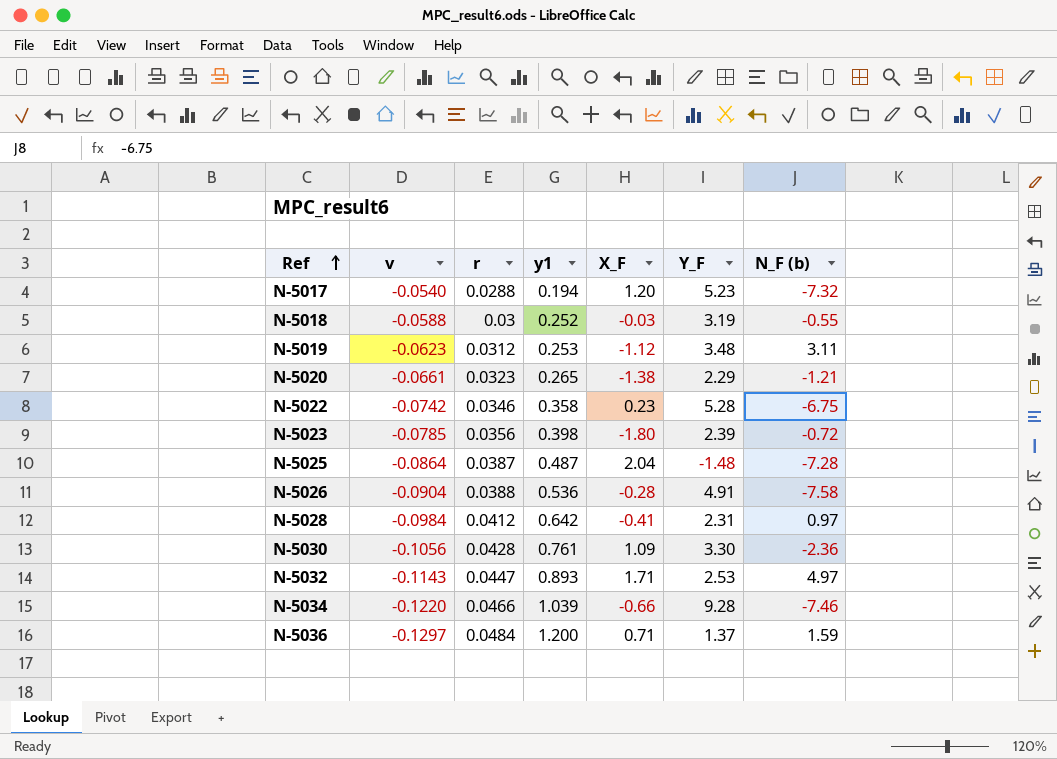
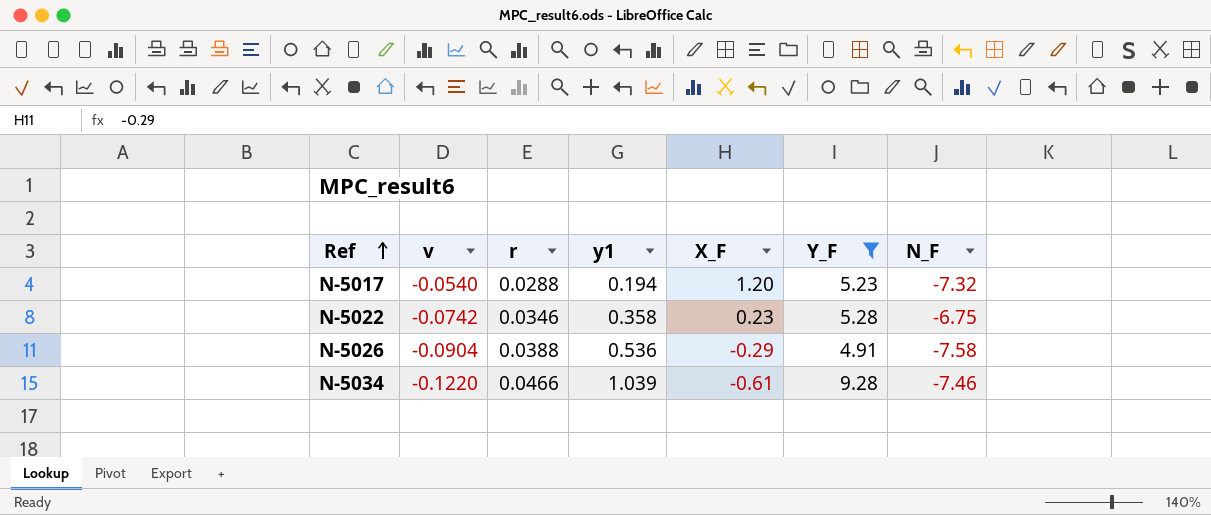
filter: none -> Y_F >= 4.91
column name: N_F (b) -> N_F
N-5026 | X_F: -0.28 -> -0.29
N-5034 | X_F: -0.66 -> -0.61

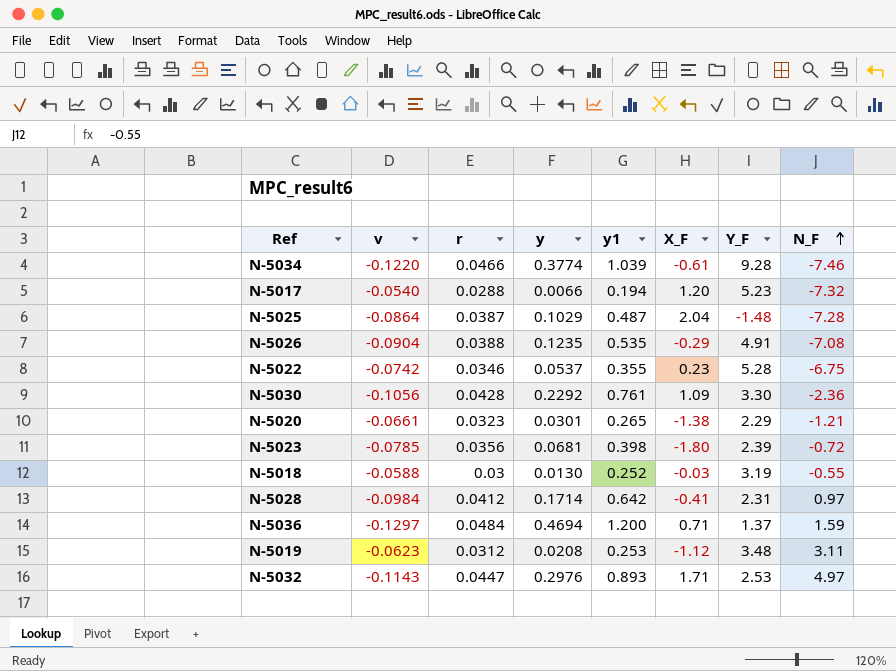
filter: Y_F >= 4.91 -> none
row order: Ref ascending -> N_F ascending
column y | position: none -> 4
N-5026 | y1: 0.536 -> 0.535
N-5026 | N_F: -7.58 -> -7.08
N-5022 | y1: 0.358 -> 0.355

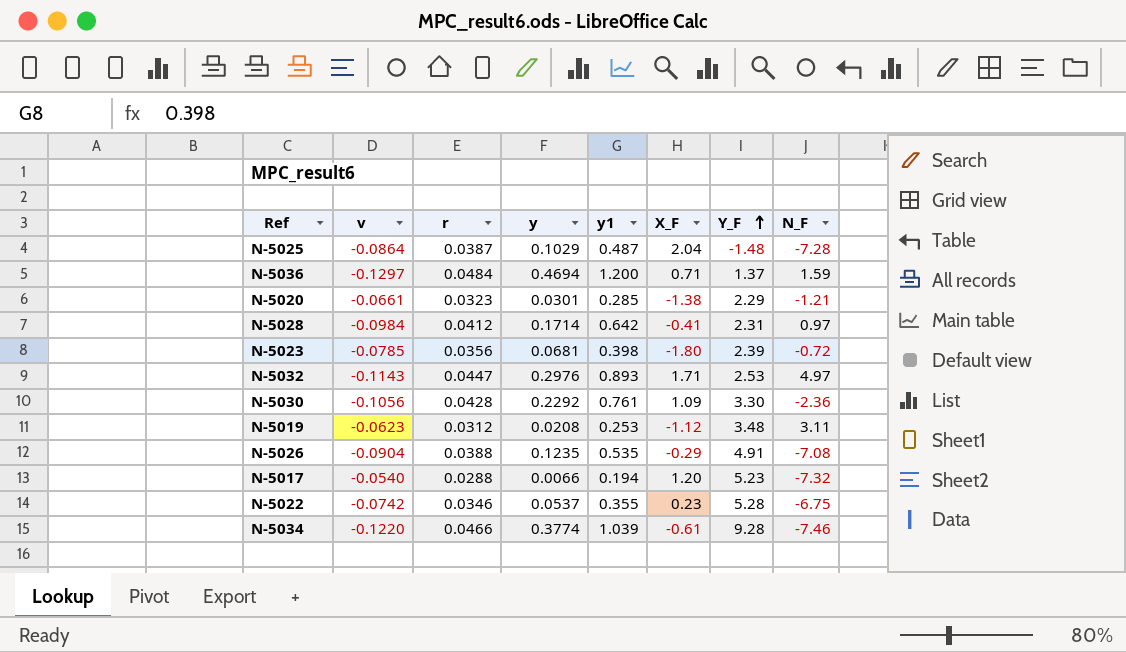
row order: N_F ascending -> Y_F ascending
row N-5018: -0.0588 | 0.03 | 0.0130 | 0.252 | -0.03 | 3.19 | -0.55 -> none
N-5020 | y1: 0.265 -> 0.285

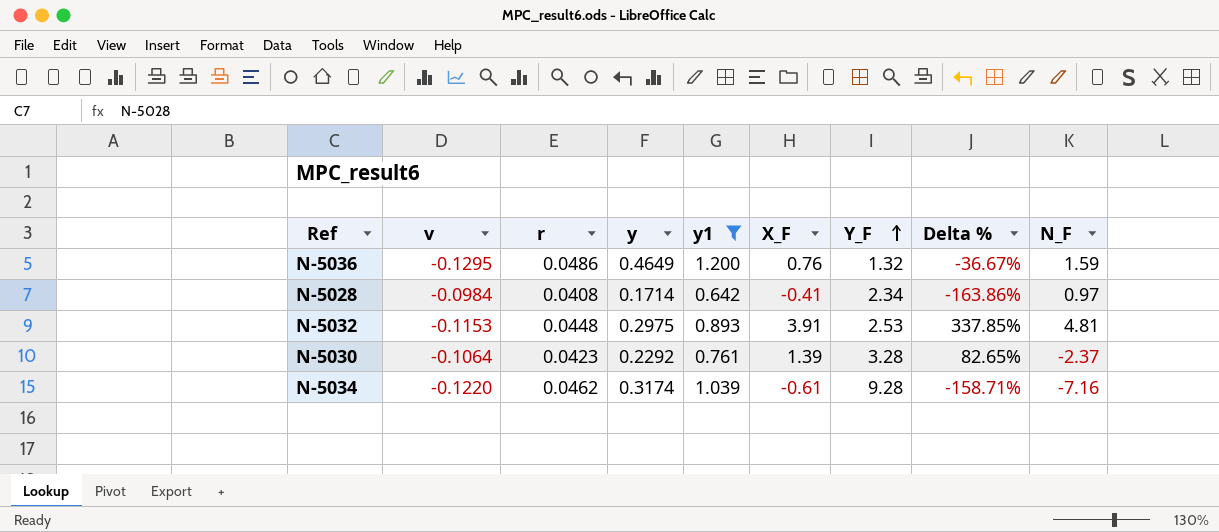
filter: none -> y1 >= 0.642
column Delta % | formula: none -> ([X_F] - [y1]) / [y1]
N-5036 | v: -0.1297 -> -0.1295
N-5036 | r: 0.0484 -> 0.0486
N-5036 | y: 0.4694 -> 0.4649
N-5036 | X_F: 0.71 -> 0.76
N-5036 | Y_F: 1.37 -> 1.32
N-5028 | r: 0.0412 -> 0.0408
N-5028 | Y_F: 2.31 -> 2.34
N-5032 | v: -0.1143 -> -0.1153
N-5032 | r: 0.0447 -> 0.0448
N-5032 | y: 0.2976 -> 0.2975
N-5032 | X_F: 1.71 -> 3.91
N-5032 | N_F: 4.97 -> 4.81
N-5030 | v: -0.1056 -> -0.1064
N-5030 | r: 0.0428 -> 0.0423
N-5030 | X_F: 1.09 -> 1.39
N-5030 | Y_F: 3.30 -> 3.28
N-5030 | N_F: -2.36 -> -2.37
N-5034 | r: 0.0466 -> 0.0462
N-5034 | y: 0.3774 -> 0.3174
N-5034 | N_F: -7.46 -> -7.16

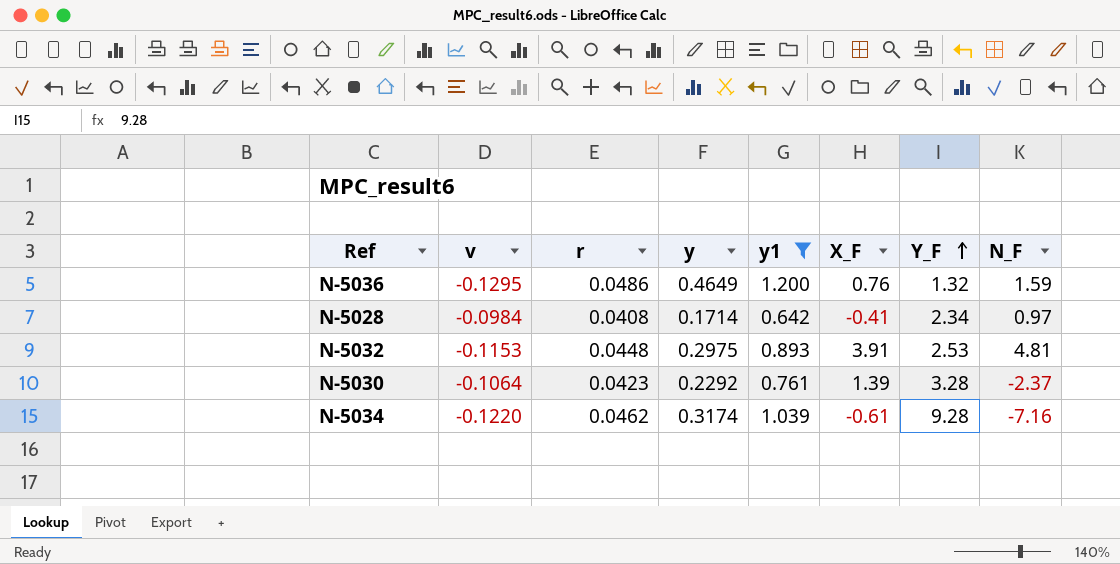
column Delta % | formula: ([X_F] - [y1]) / [y1] -> none

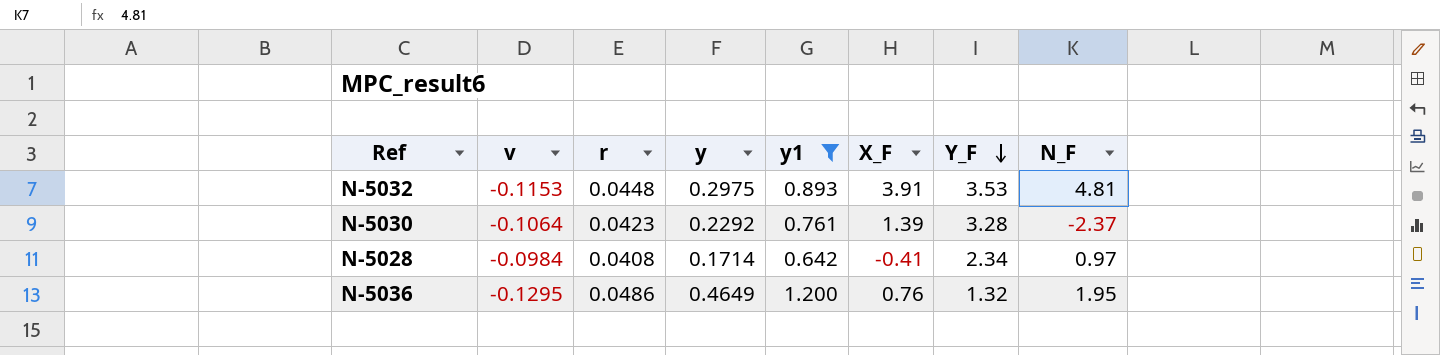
row order: Y_F ascending -> Y_F descending
row N-5034: -0.1220 | 0.0462 | 0.3174 | 1.039 | -0.61 | 9.28 | -7.16 -> none
N-5032 | Y_F: 2.53 -> 3.53
N-5036 | N_F: 1.59 -> 1.95

